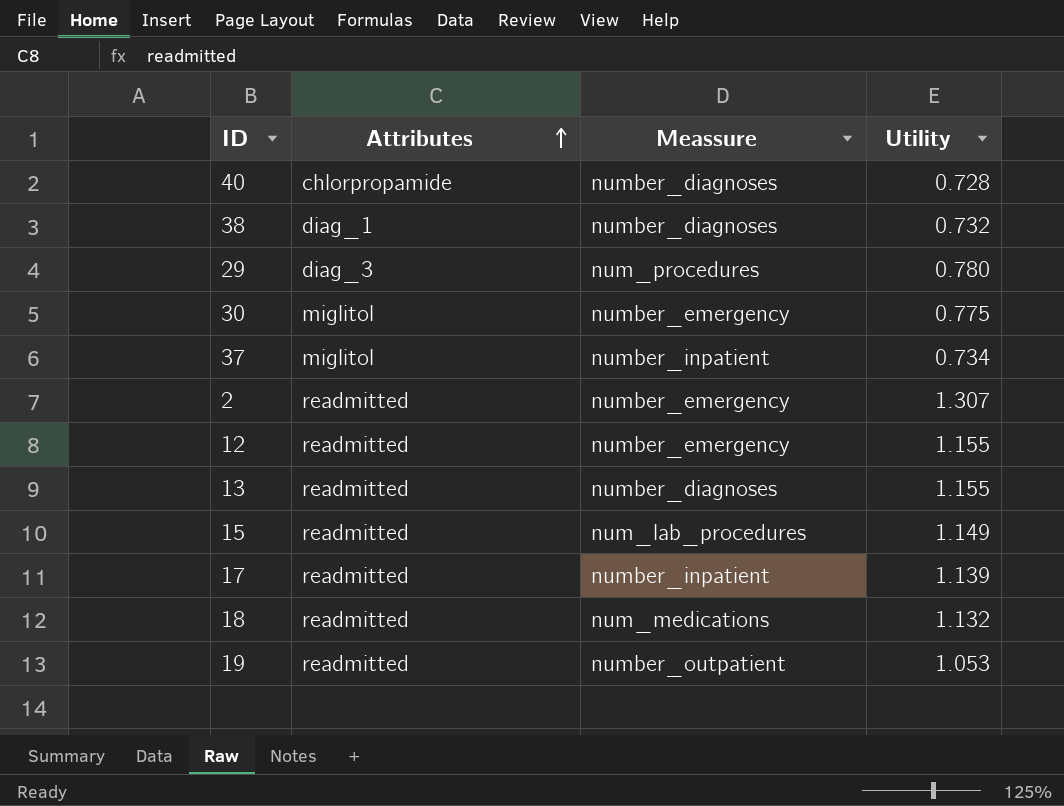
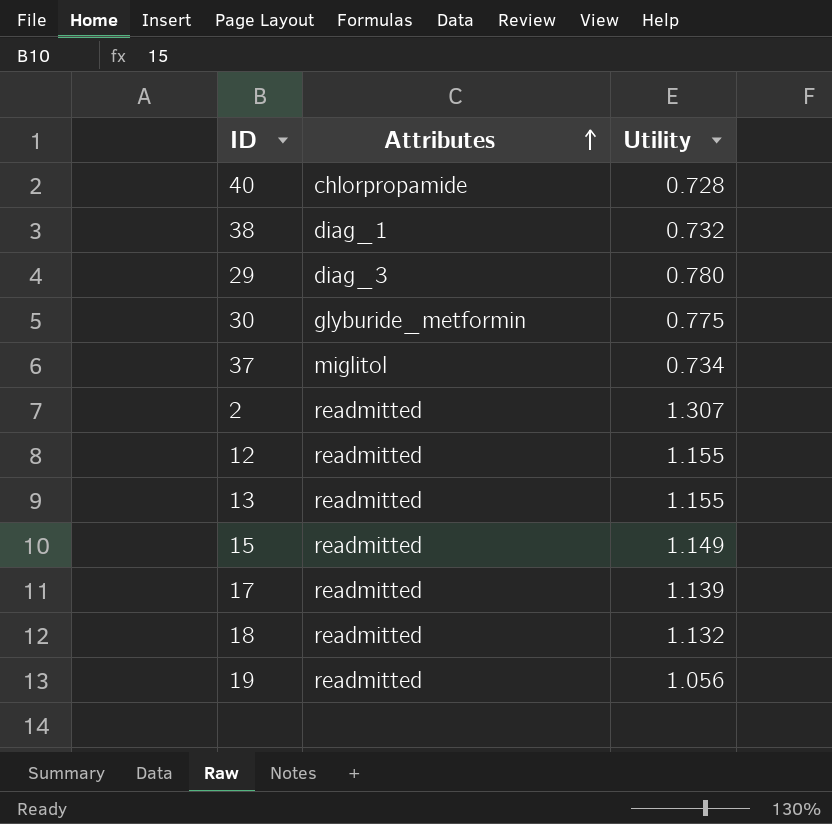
column Meassure | position: 3 -> none
30 | Attributes: miglitol -> glyburide_metformin
19 | Utility: 1.053 -> 1.056

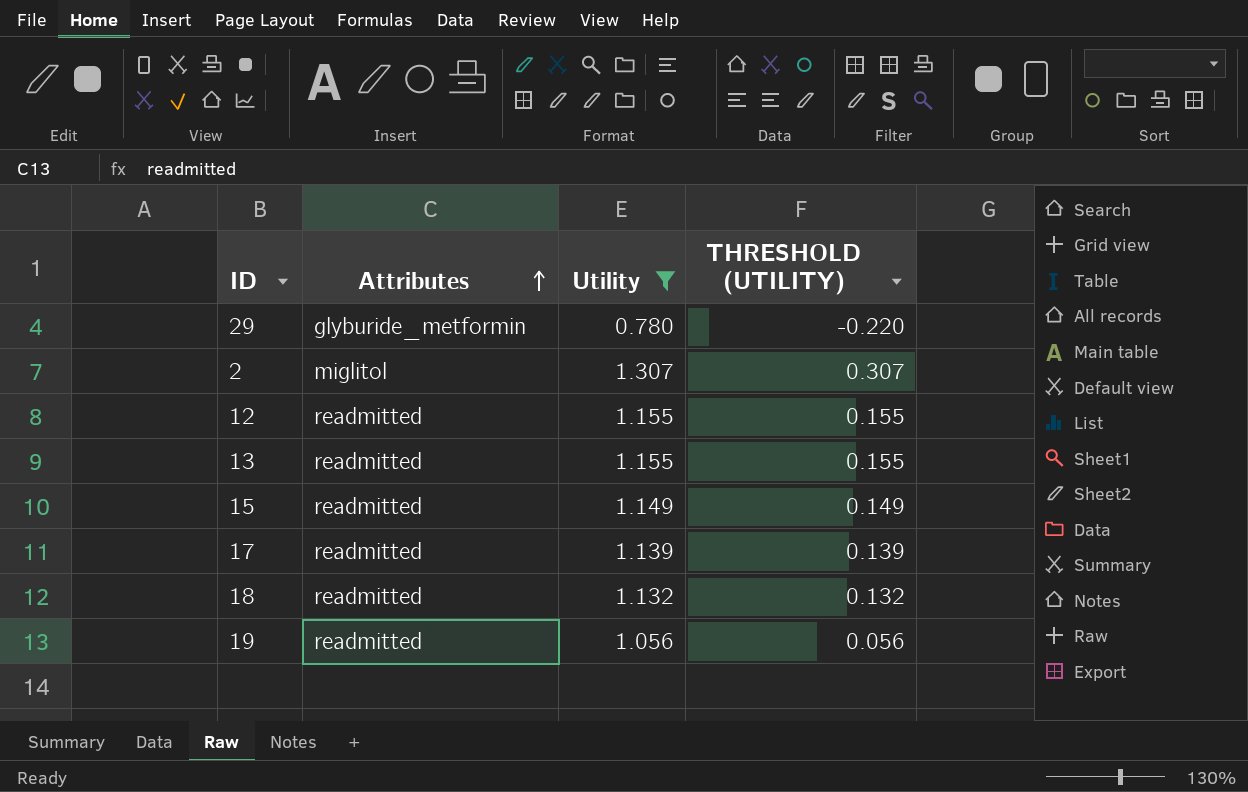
filter: none -> Utility >= 0.780
column THRESHOLD (UTILITY) | formula: none -> [Utility] - 1
29 | Attributes: diag_3 -> glyburide_metformin
2 | Attributes: readmitted -> miglitol

